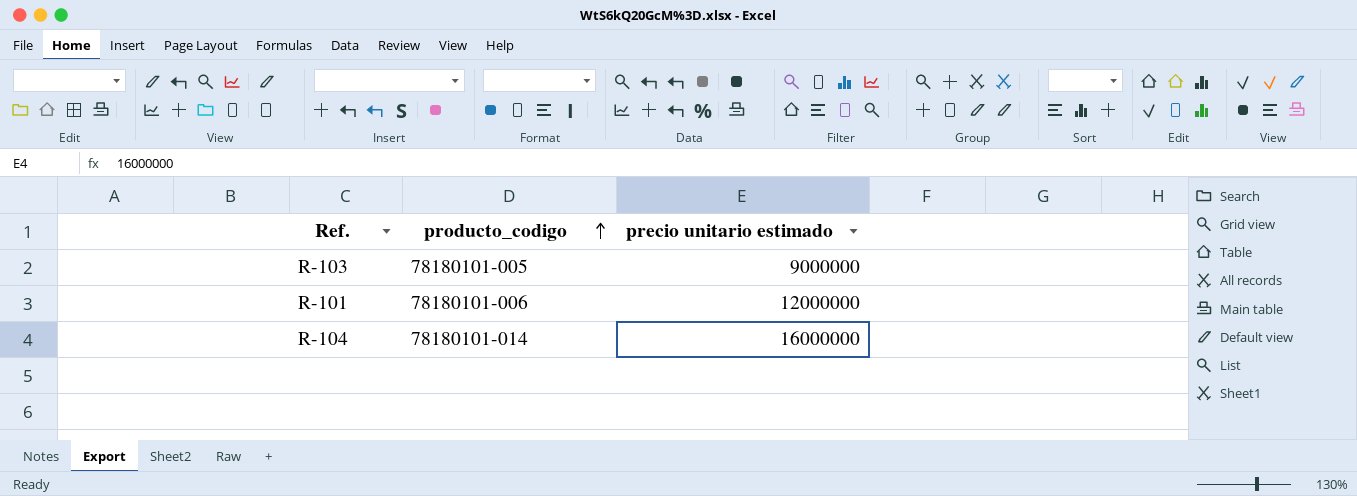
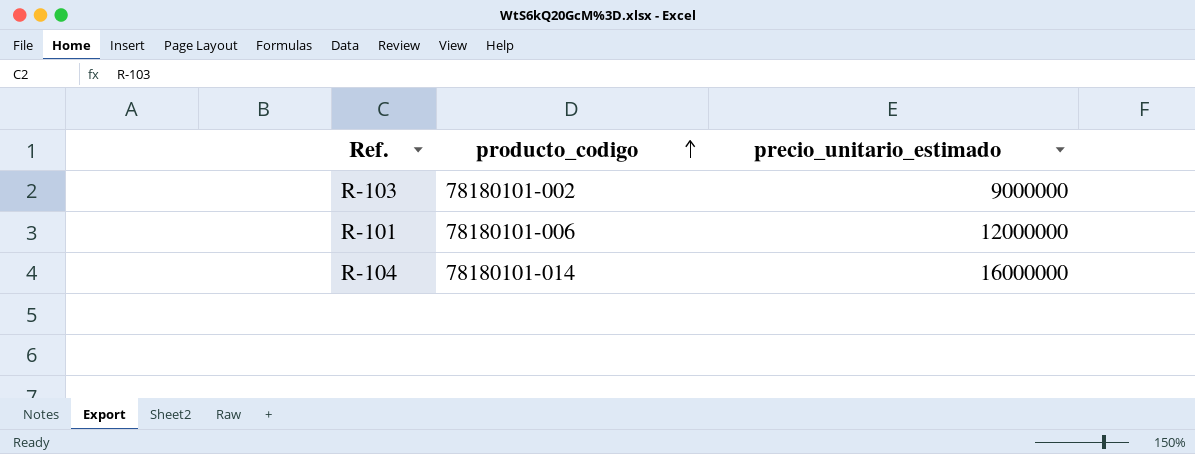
column name: precio unitario estimado -> precio_unitario_estimado
R-103 | producto_codigo: 78180101-005 -> 78180101-002

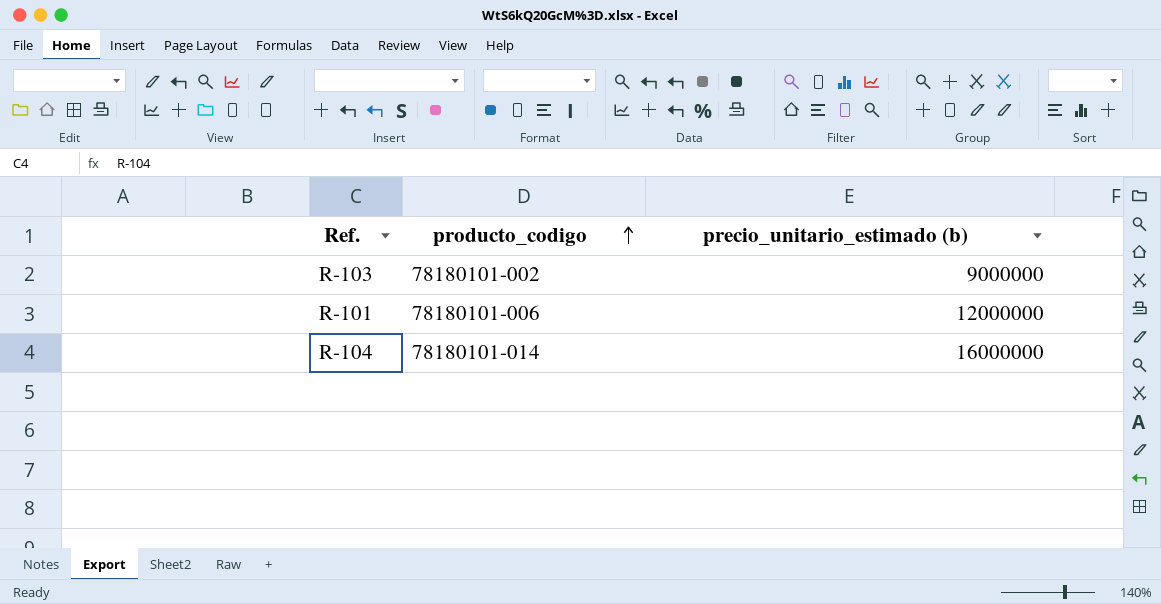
column name: precio_unitario_estimado -> precio_unitario_estimado (b)

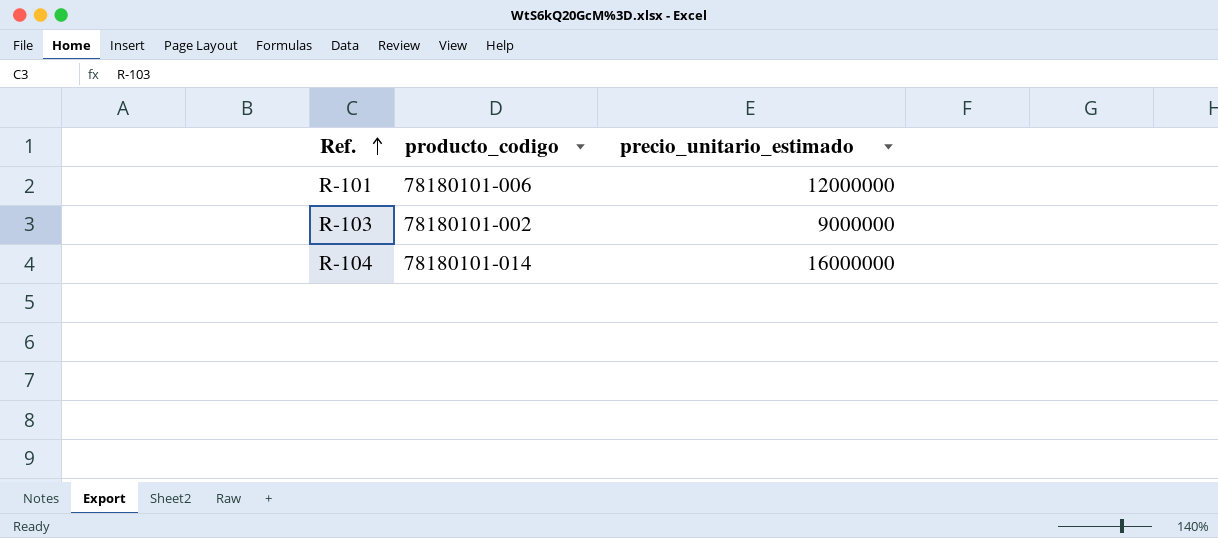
row order: producto_codigo ascending -> Ref. ascending
column name: precio_unitario_estimado (b) -> precio_unitario_estimado

